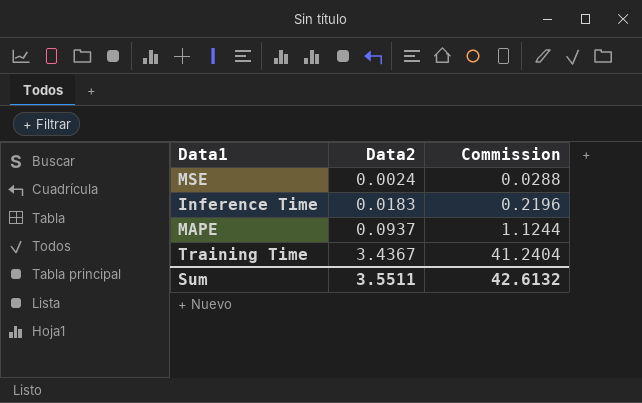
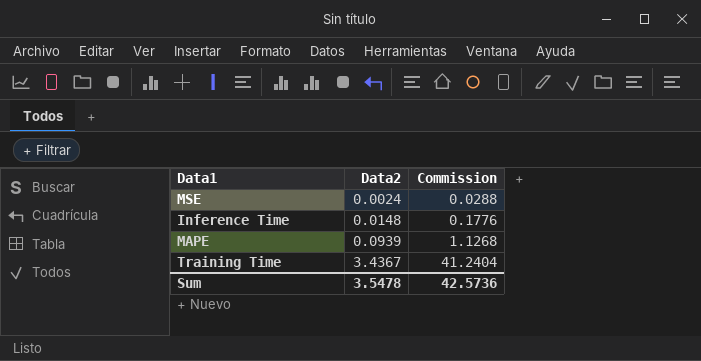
Inference Time | Data2: 0.0183 -> 0.0148
Inference Time | Commission: 0.2196 -> 0.1776
MAPE | Data2: 0.0937 -> 0.0939
MAPE | Commission: 1.1244 -> 1.1268
Sum | Data2: 3.5511 -> 3.5478
Sum | Commission: 42.6132 -> 42.5736

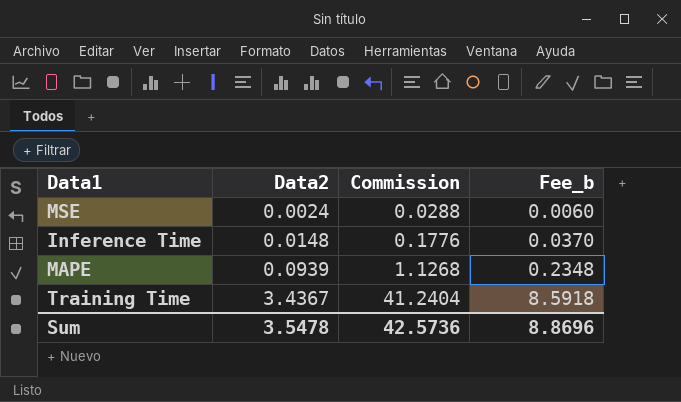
column Fee_b | formula: none -> [Data2] * 2.5

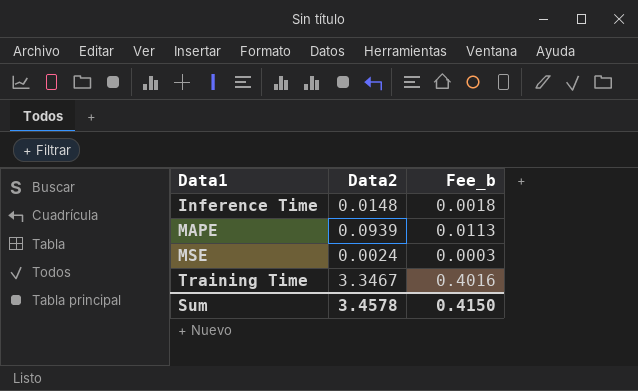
row order: Data2 ascending -> Data1 ascending
column Commission | formula: [Data2] * 12 -> none
column Fee_b | formula: [Data2] * 2.5 -> [Data2] * 0.12
Training Time | Data2: 3.4367 -> 3.3467
Sum | Data2: 3.5478 -> 3.4578
Sum | Fee_b: 8.8696 -> 0.4150

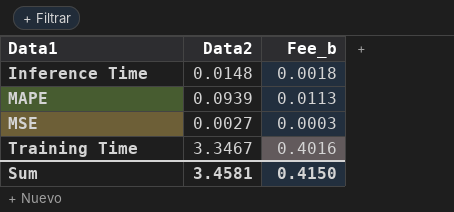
MSE | Data2: 0.0024 -> 0.0027
Sum | Data2: 3.4578 -> 3.4581

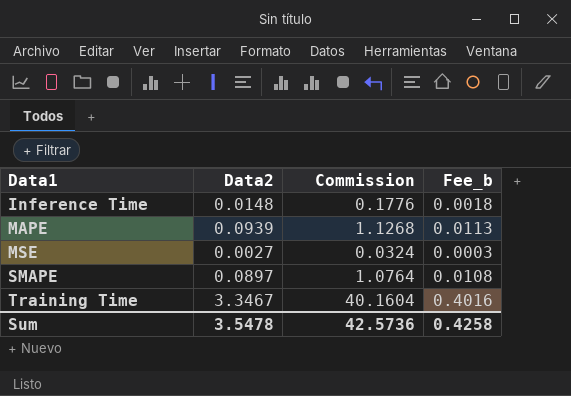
column Commission | formula: none -> [Data2] * 12
row SMAPE: none -> 0.0897 | 1.0764 | 0.0108
Sum | Data2: 3.4581 -> 3.5478
Sum | Fee_b: 0.4150 -> 0.4258

